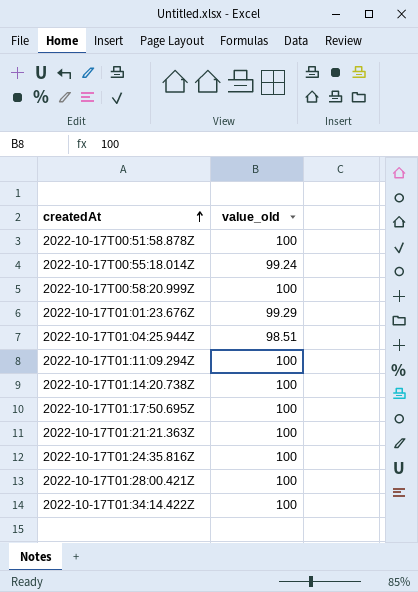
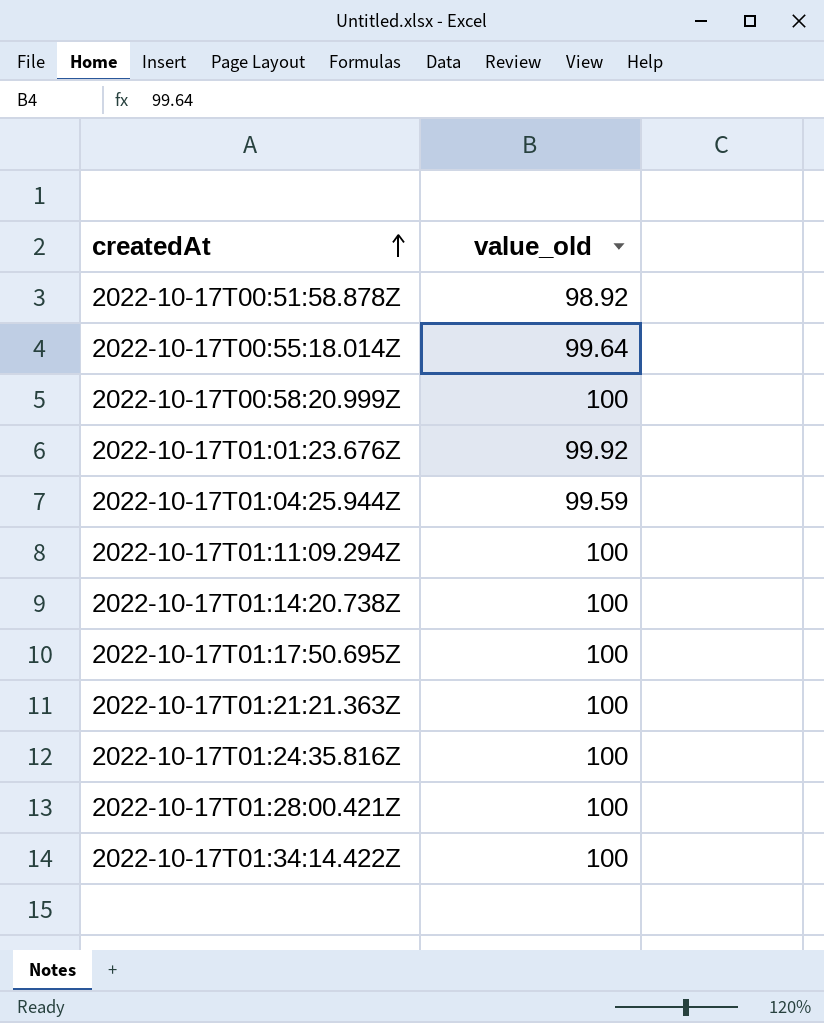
2022-10-17T00:51:58.878Z | value_old: 100 -> 98.92
2022-10-17T00:55:18.014Z | value_old: 99.24 -> 99.64
2022-10-17T01:01:23.676Z | value_old: 99.29 -> 99.92
2022-10-17T01:04:25.944Z | value_old: 98.51 -> 99.59

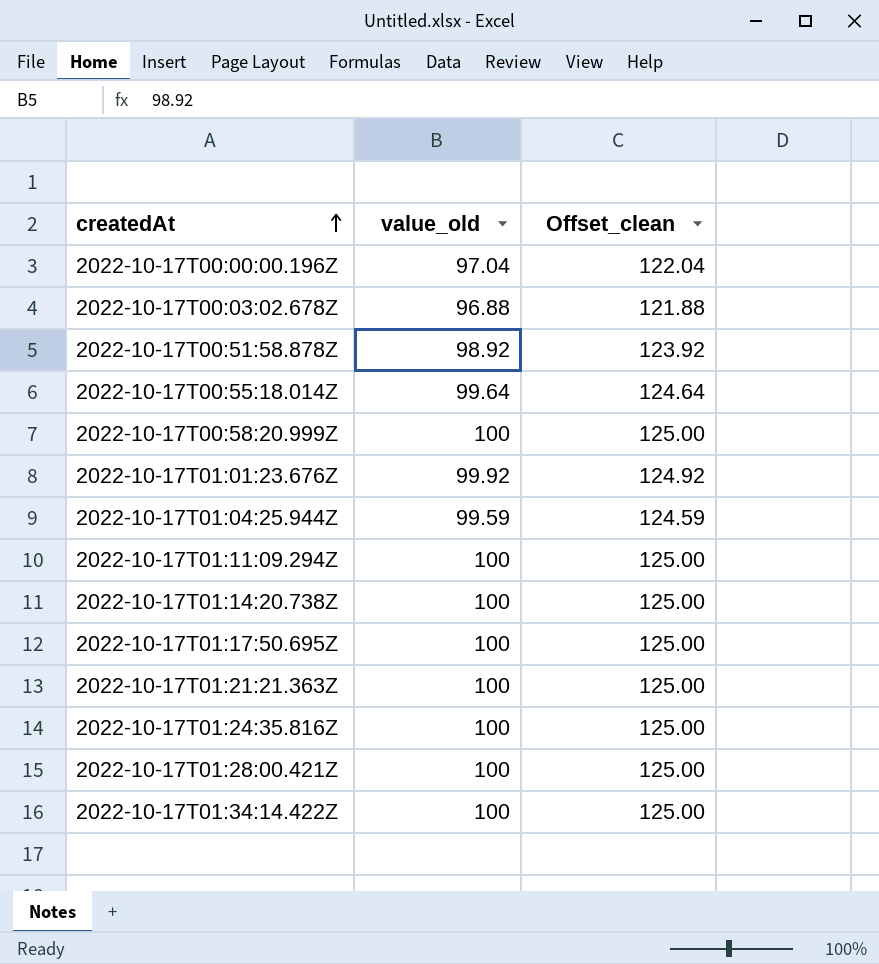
column Offset_clean | formula: none -> [value_old] + 25
row 2022-10-17T00:00:00.196Z: none -> 97.04 | 122.04
row 2022-10-17T00:03:02.678Z: none -> 96.88 | 121.88

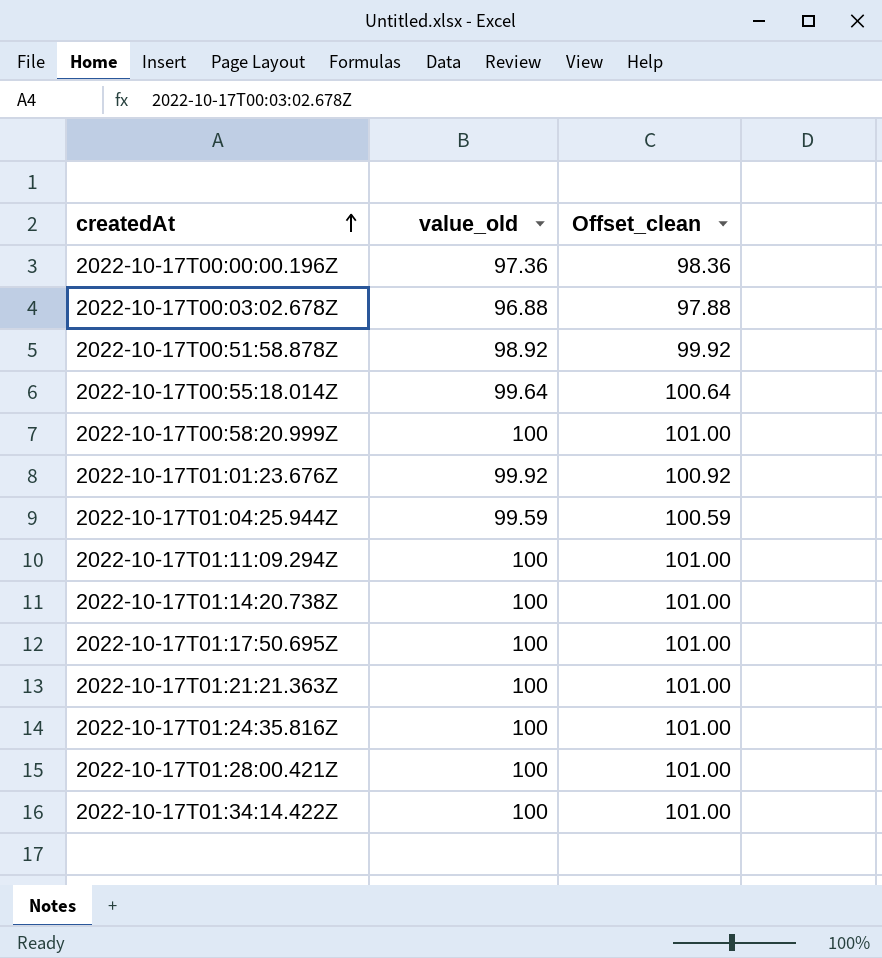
column Offset_clean | formula: [value_old] + 25 -> [value_old] + 1
2022-10-17T00:00:00.196Z | value_old: 97.04 -> 97.36

